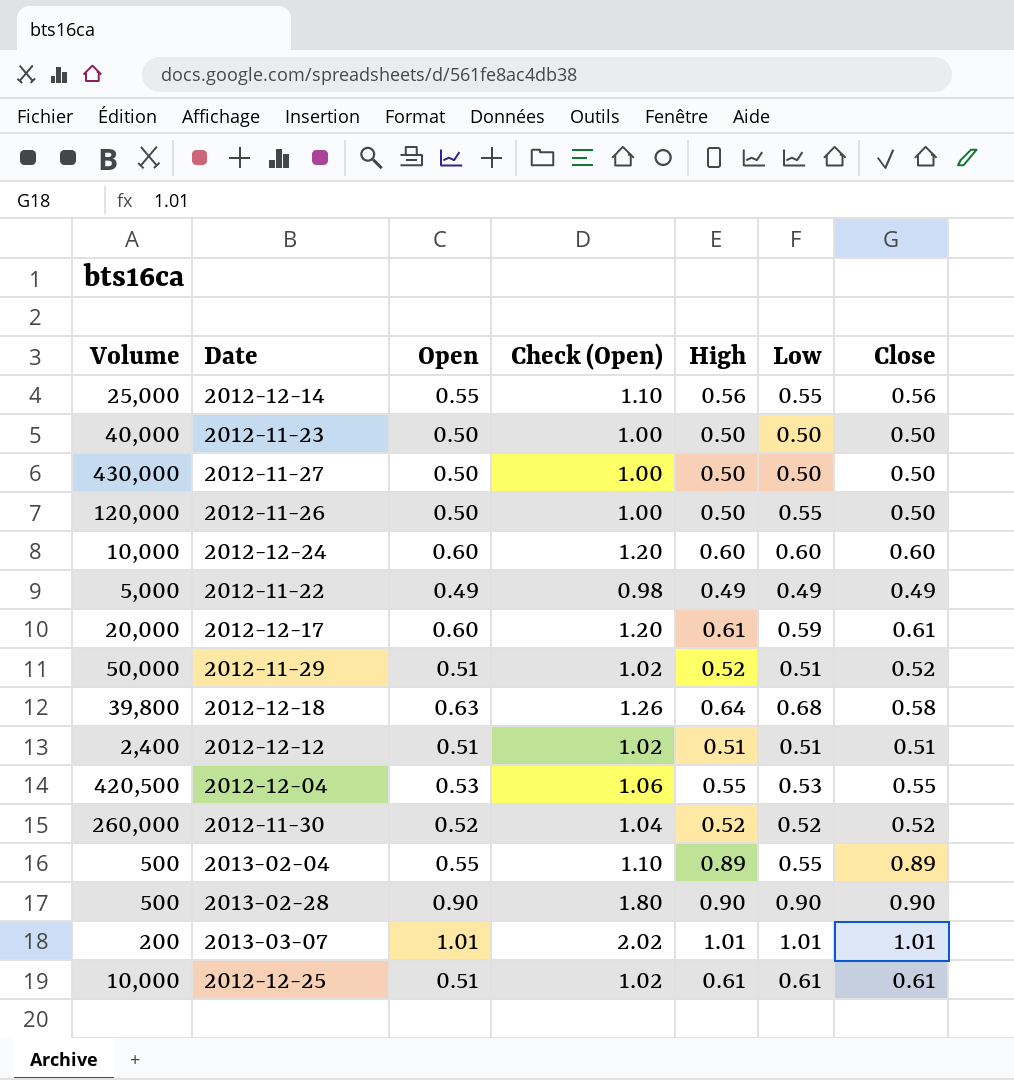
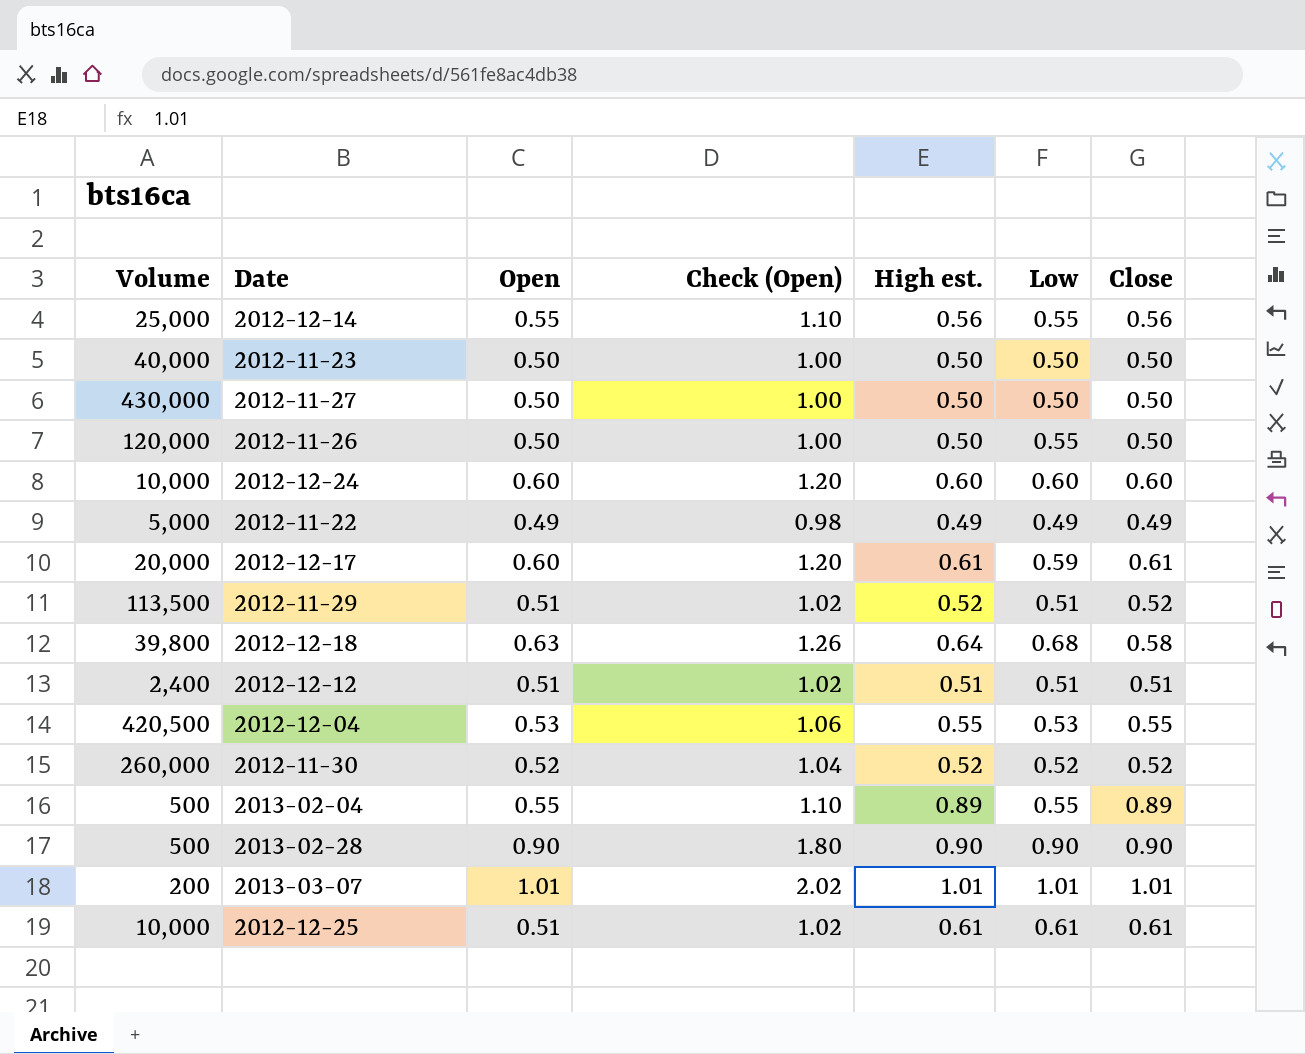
column name: High -> High est.
2012-11-29 | Volume: 50,000 -> 113,500

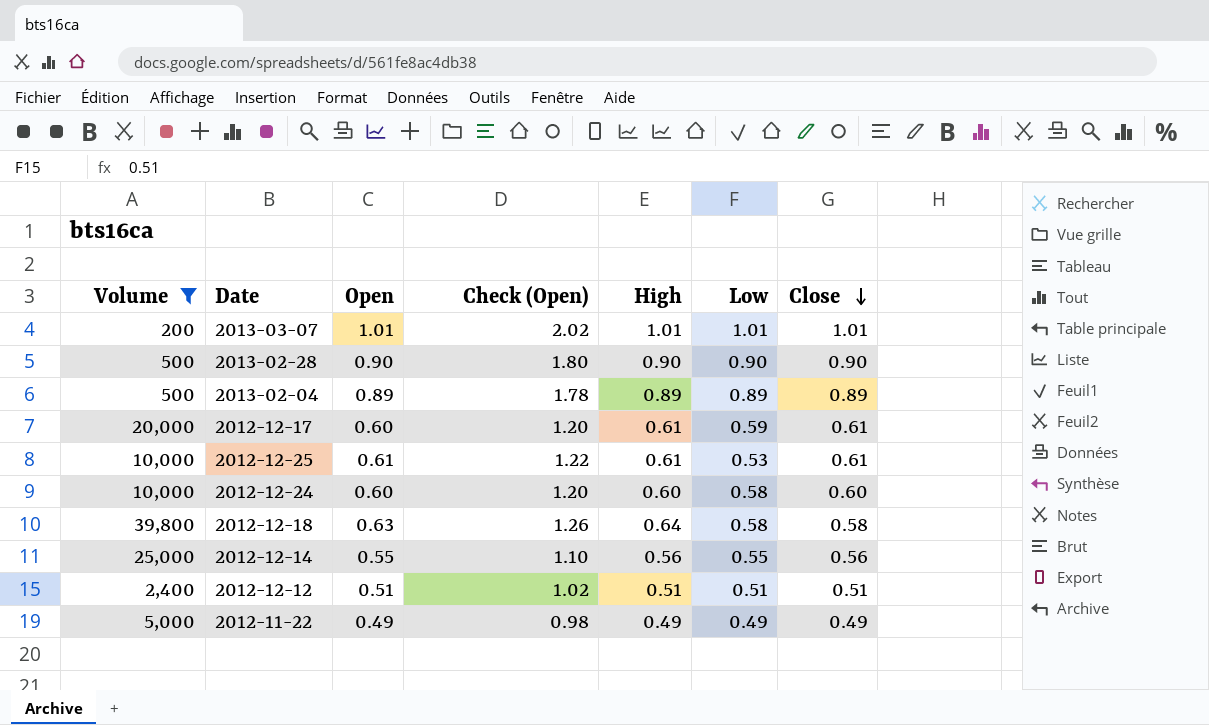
filter: none -> Volume <= 39,800
row order: none -> Close descending
column name: High est. -> High
2013-02-04 | Open: 0.55 -> 0.89
2013-02-04 | Check (Open): 1.10 -> 1.78
2013-02-04 | Low: 0.55 -> 0.89
2012-12-25 | Open: 0.51 -> 0.61
2012-12-25 | Check (Open): 1.02 -> 1.22
2012-12-25 | Low: 0.61 -> 0.53
2012-12-24 | Low: 0.60 -> 0.58
2012-12-18 | Low: 0.68 -> 0.58

